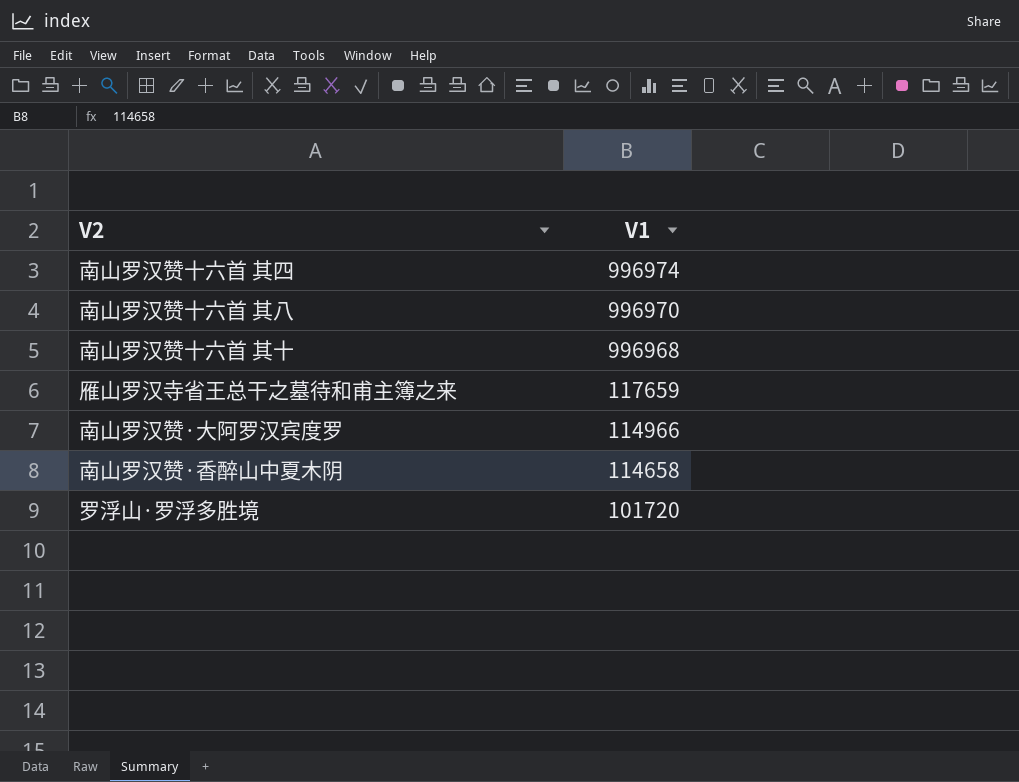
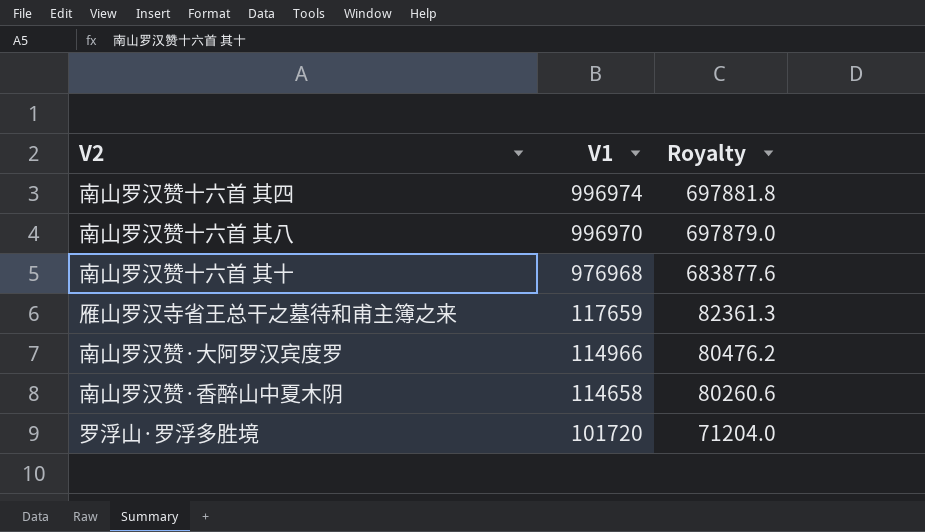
column Royalty | formula: none -> [V1] * 0.7
南山罗汉赞十六首 其十 | V1: 996968 -> 976968

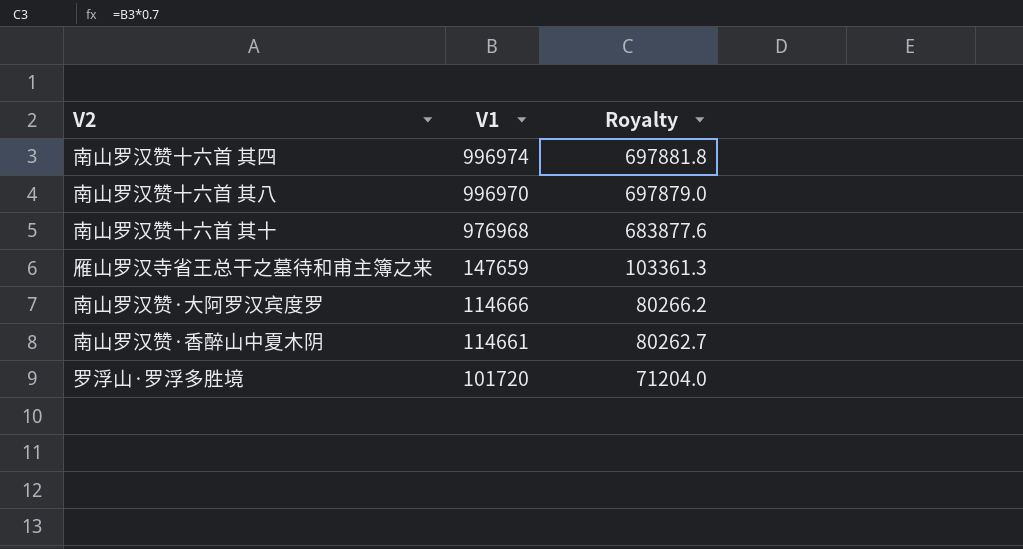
雁山罗汉寺省王总干之墓待和甫主簿之来 | V1: 117659 -> 147659
雁山罗汉寺省王总干之墓待和甫主簿之来 | Royalty: 82361.3 -> 103361.3
南山罗汉赞·大阿罗汉宾度罗 | V1: 114966 -> 114666
南山罗汉赞·大阿罗汉宾度罗 | Royalty: 80476.2 -> 80266.2
南山罗汉赞·香醉山中夏木阴 | V1: 114658 -> 114661
南山罗汉赞·香醉山中夏木阴 | Royalty: 80260.6 -> 80262.7

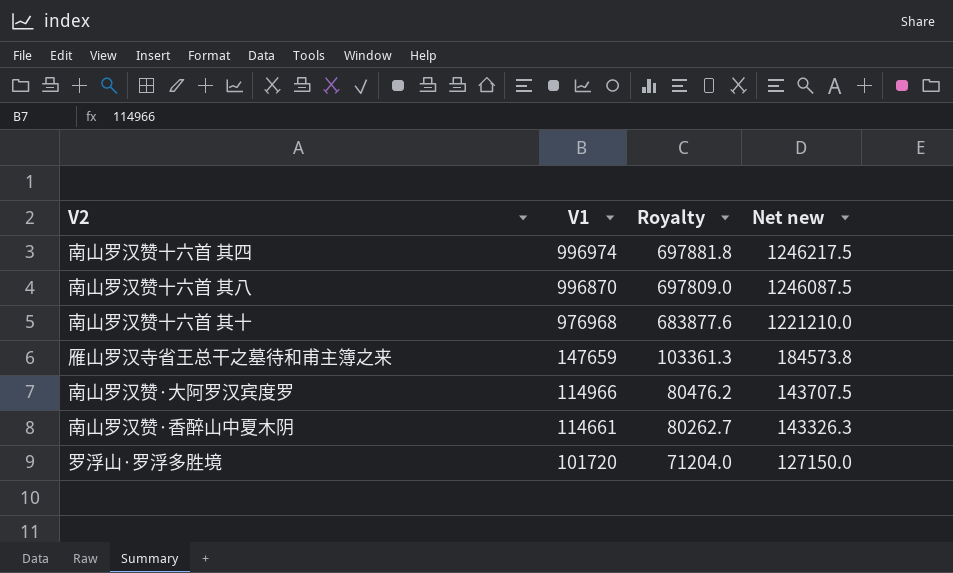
column Net new | formula: none -> [V1] * 1.25
南山罗汉赞十六首 其八 | V1: 996970 -> 996870
南山罗汉赞十六首 其八 | Royalty: 697879.0 -> 697809.0
南山罗汉赞·大阿罗汉宾度罗 | V1: 114666 -> 114966
南山罗汉赞·大阿罗汉宾度罗 | Royalty: 80266.2 -> 80476.2

